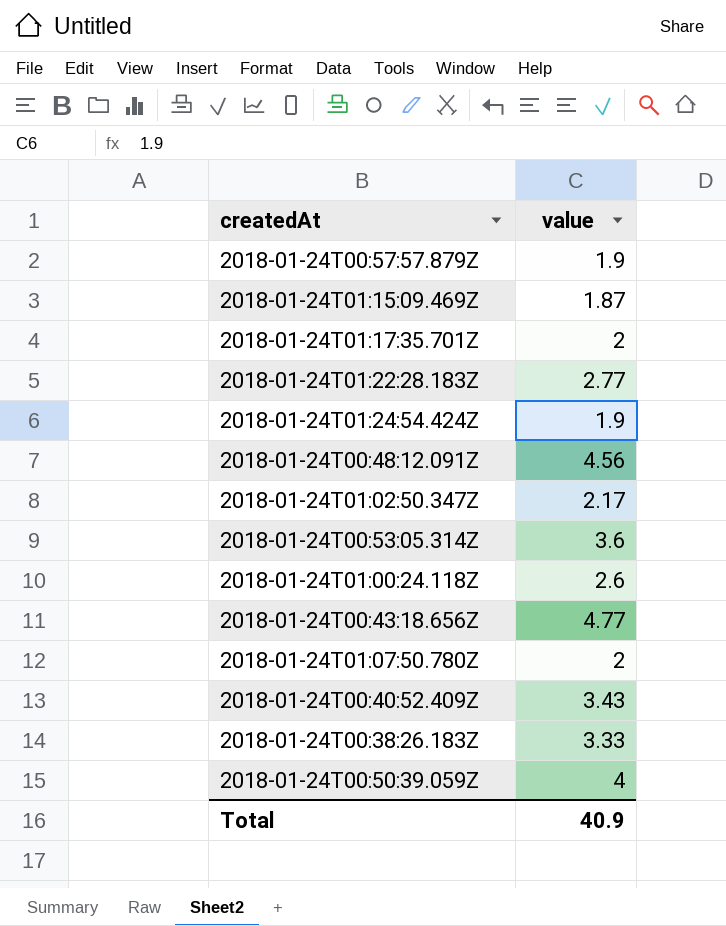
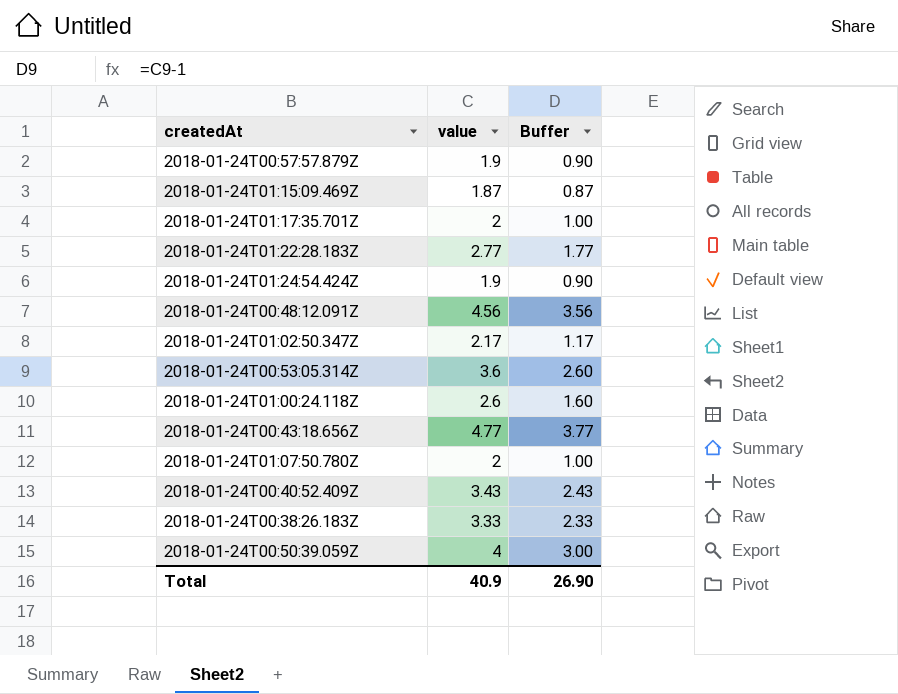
column Buffer | formula: none -> [value] - 1

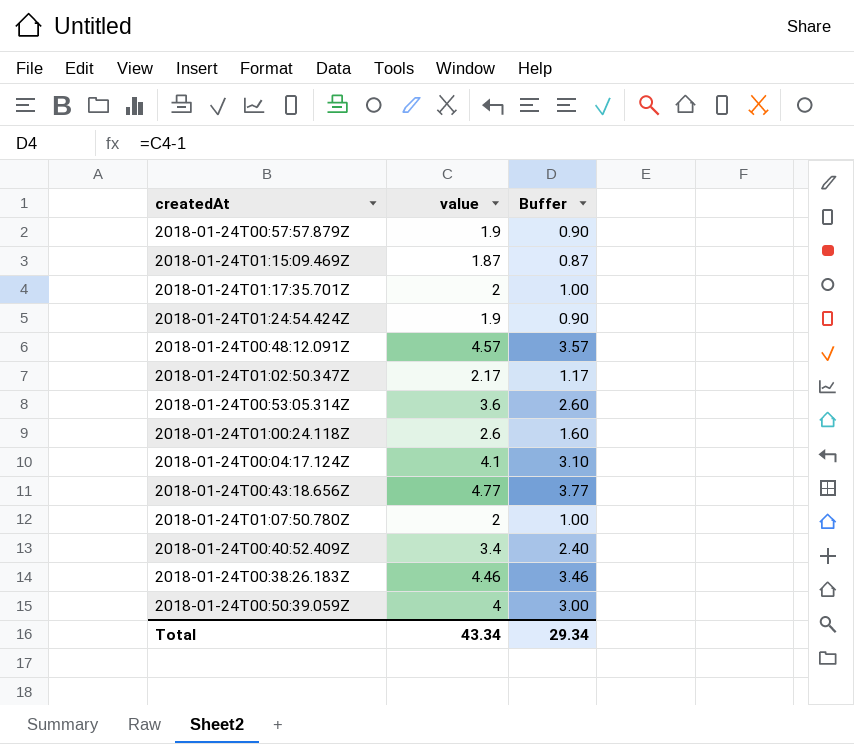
row 2018-01-24T01:22:28.183Z: 2.77 | 1.77 -> none
2018-01-24T00:48:12.091Z | value: 4.56 -> 4.57
2018-01-24T00:48:12.091Z | Buffer: 3.56 -> 3.57
row 2018-01-24T00:04:17.124Z: none -> 4.1 | 3.10
2018-01-24T00:40:52.409Z | value: 3.43 -> 3.4
2018-01-24T00:40:52.409Z | Buffer: 2.43 -> 2.40
2018-01-24T00:38:26.183Z | value: 3.33 -> 4.46
2018-01-24T00:38:26.183Z | Buffer: 2.33 -> 3.46
Total | value: 40.9 -> 43.34
Total | Buffer: 26.90 -> 29.34

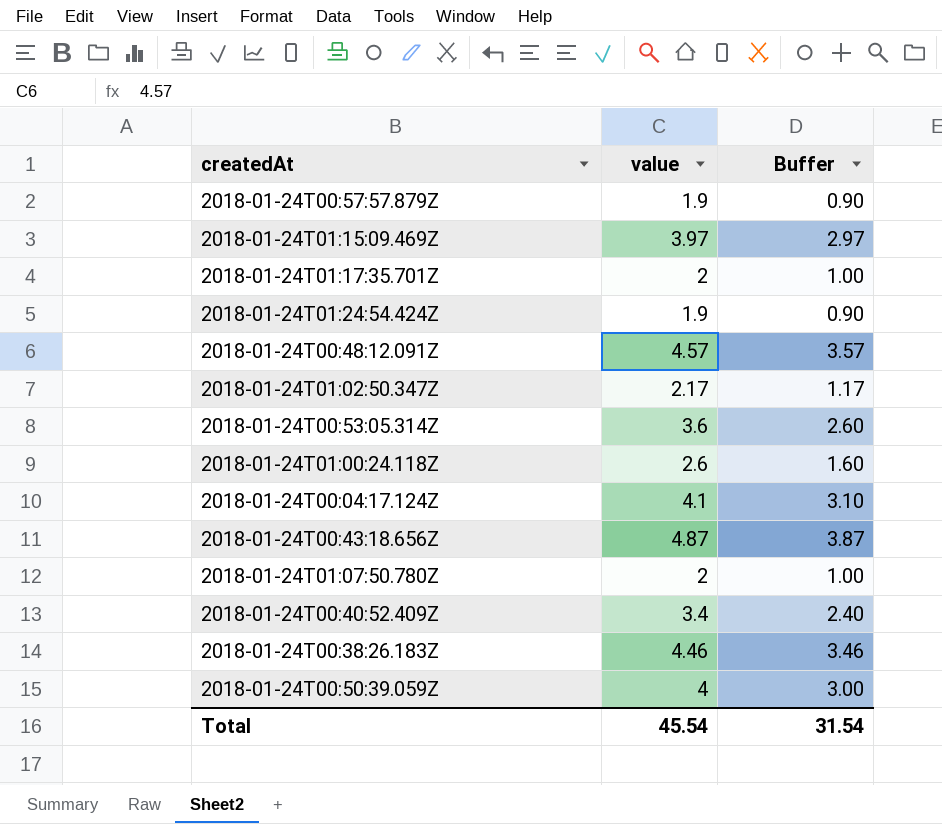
2018-01-24T01:15:09.469Z | value: 1.87 -> 3.97
2018-01-24T01:15:09.469Z | Buffer: 0.87 -> 2.97
2018-01-24T00:43:18.656Z | value: 4.77 -> 4.87
2018-01-24T00:43:18.656Z | Buffer: 3.77 -> 3.87
Total | value: 43.34 -> 45.54
Total | Buffer: 29.34 -> 31.54

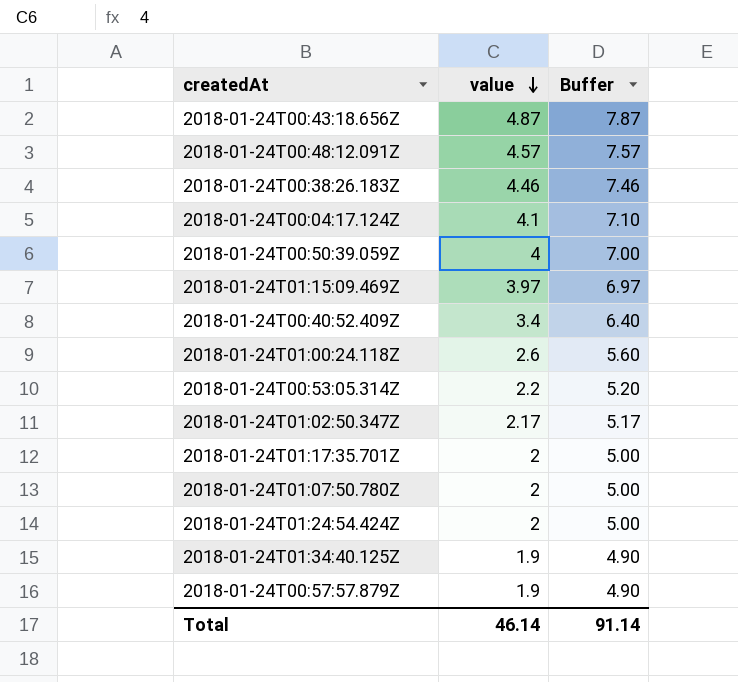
row order: none -> value descending
column Buffer | formula: [value] - 1 -> [value] + 3
2018-01-24T00:53:05.314Z | value: 3.6 -> 2.2
2018-01-24T01:24:54.424Z | value: 1.9 -> 2
row 2018-01-24T01:34:40.125Z: none -> 1.9 | 4.90
Total | value: 45.54 -> 46.14
Total | Buffer: 31.54 -> 91.14

